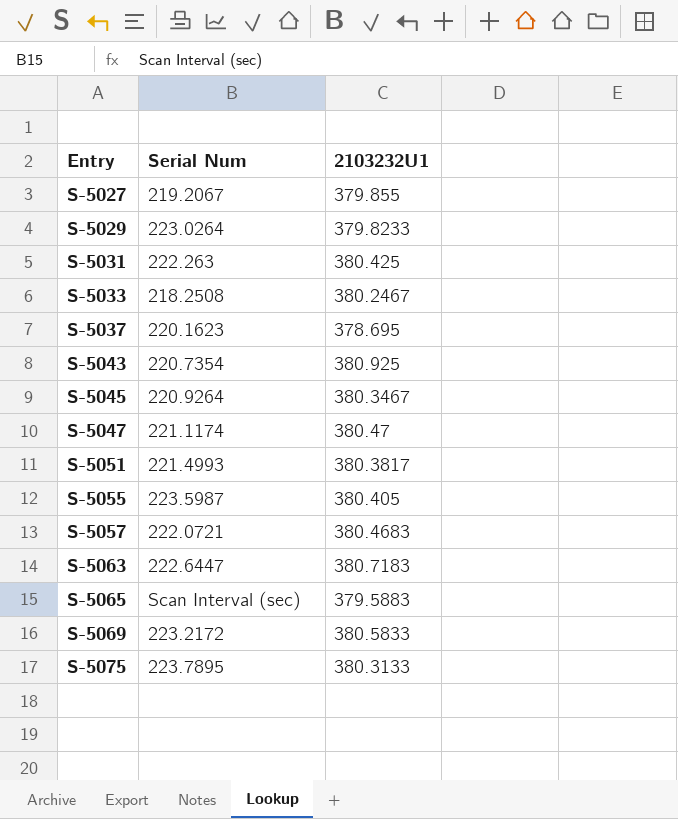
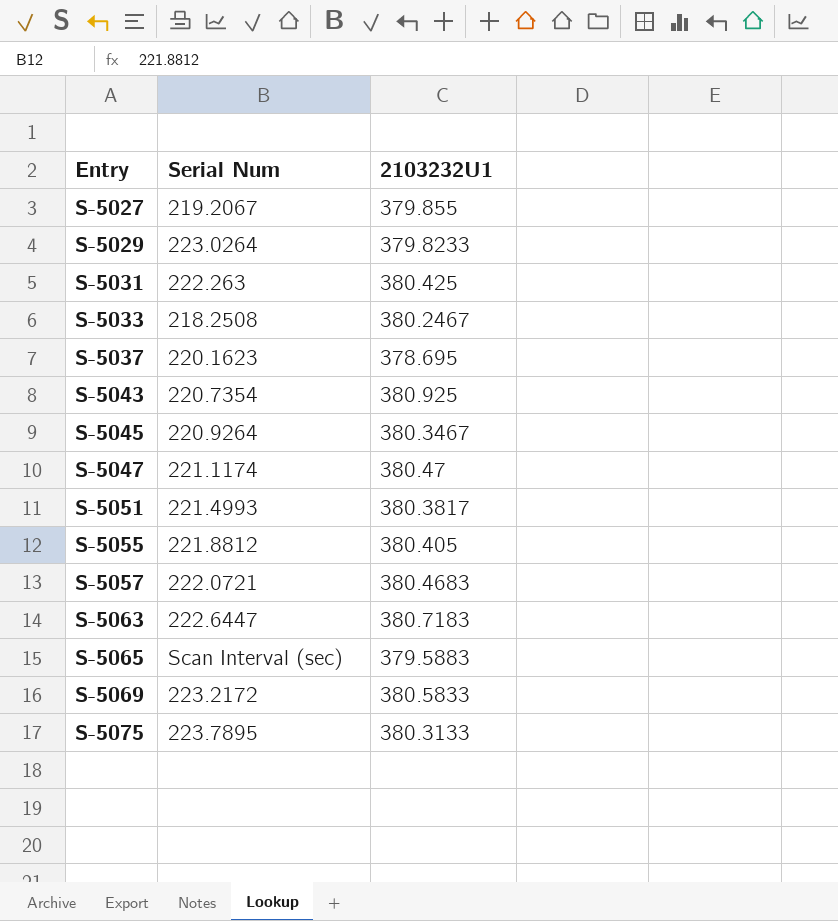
S-5055 | Serial Num: 223.5987 -> 221.8812

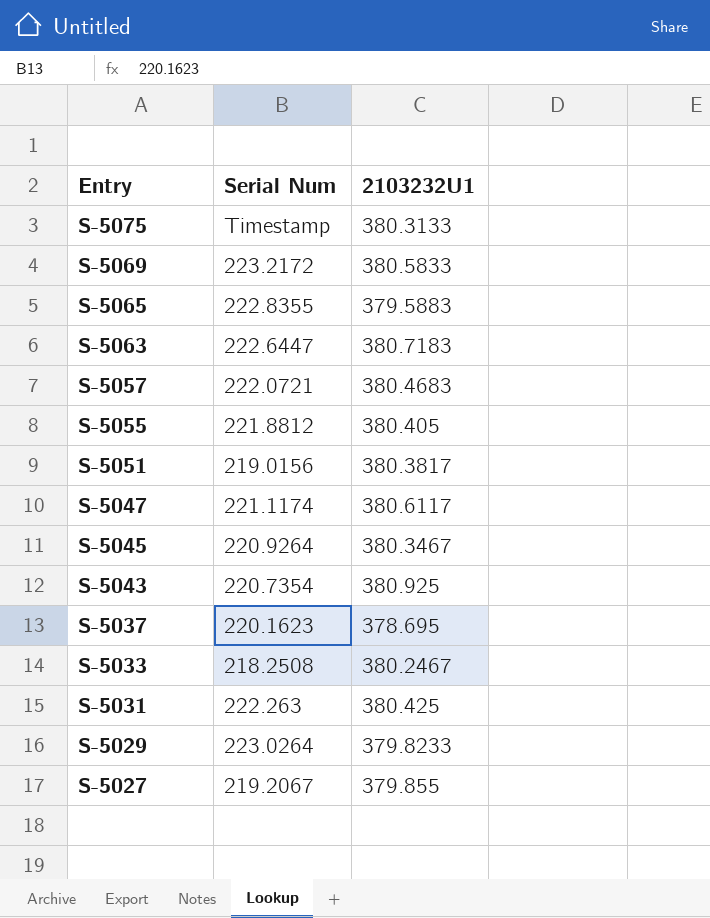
row order: Entry ascending -> Entry descending
S-5075 | Serial Num: 223.7895 -> Timestamp
S-5065 | Serial Num: Scan Interval (sec) -> 222.8355
S-5051 | Serial Num: 221.4993 -> 219.0156
S-5047 | 2103232U1: 380.47 -> 380.6117

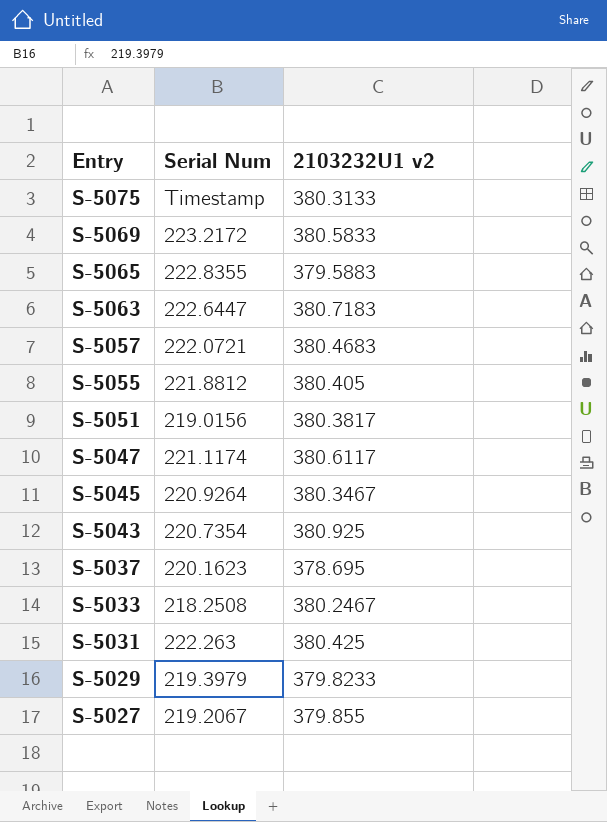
column name: 2103232U1 -> 2103232U1 v2
S-5029 | Serial Num: 223.0264 -> 219.3979

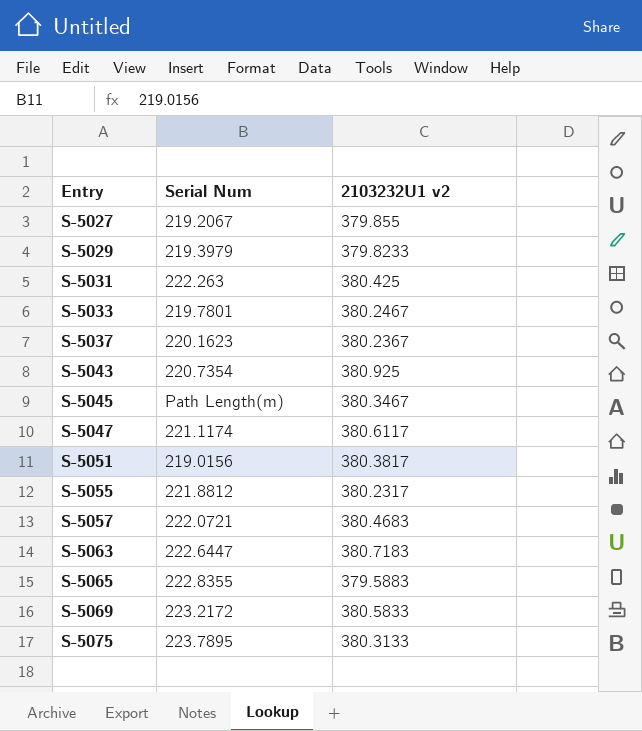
row order: Entry descending -> Entry ascending
S-5033 | Serial Num: 218.2508 -> 219.7801
S-5037 | 2103232U1 v2: 378.695 -> 380.2367
S-5045 | Serial Num: 220.9264 -> Path Length(m)
S-5055 | 2103232U1 v2: 380.405 -> 380.2317
S-5075 | Serial Num: Timestamp -> 223.7895

